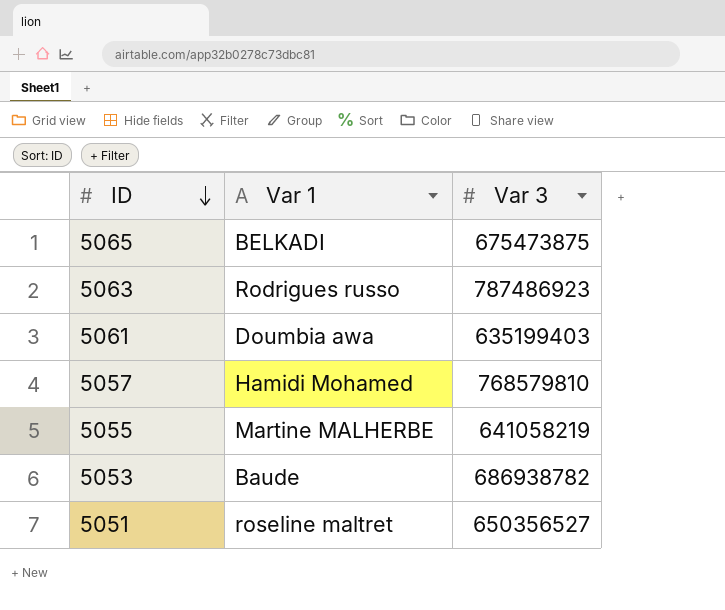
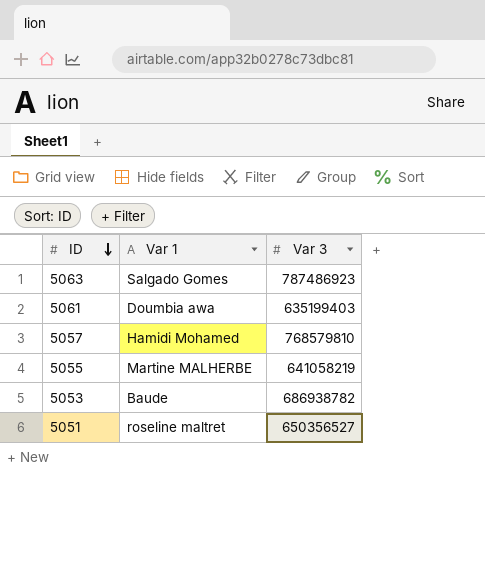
row 5065: BELKADI | 675473875 -> none
5063 | Var 1: Rodrigues russo -> Salgado Gomes

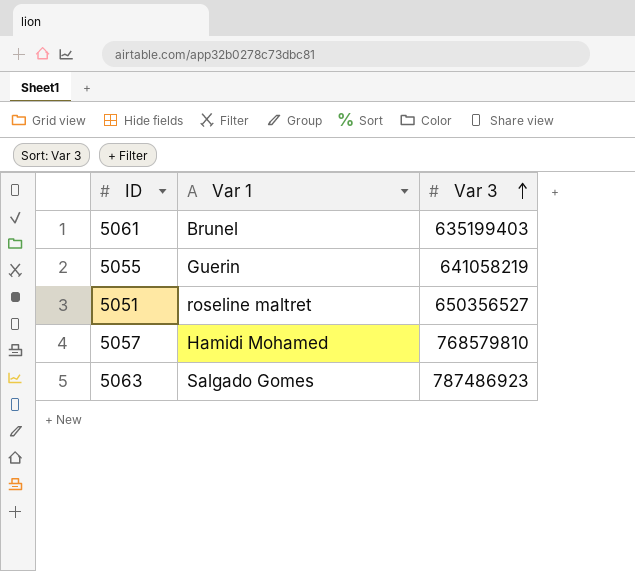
row order: ID descending -> Var 3 ascending
row 5053: Baude | 686938782 -> none
5061 | Var 1: Doumbia awa -> Brunel
5055 | Var 1: Martine MALHERBE -> Guerin

